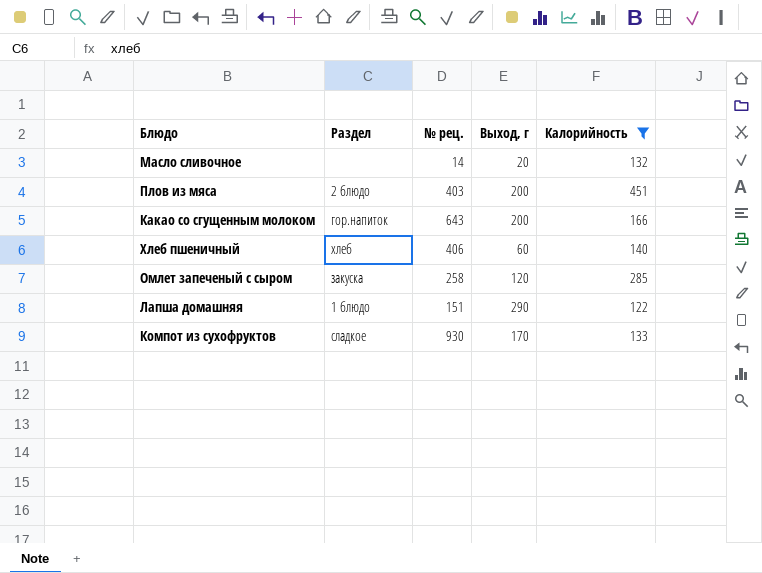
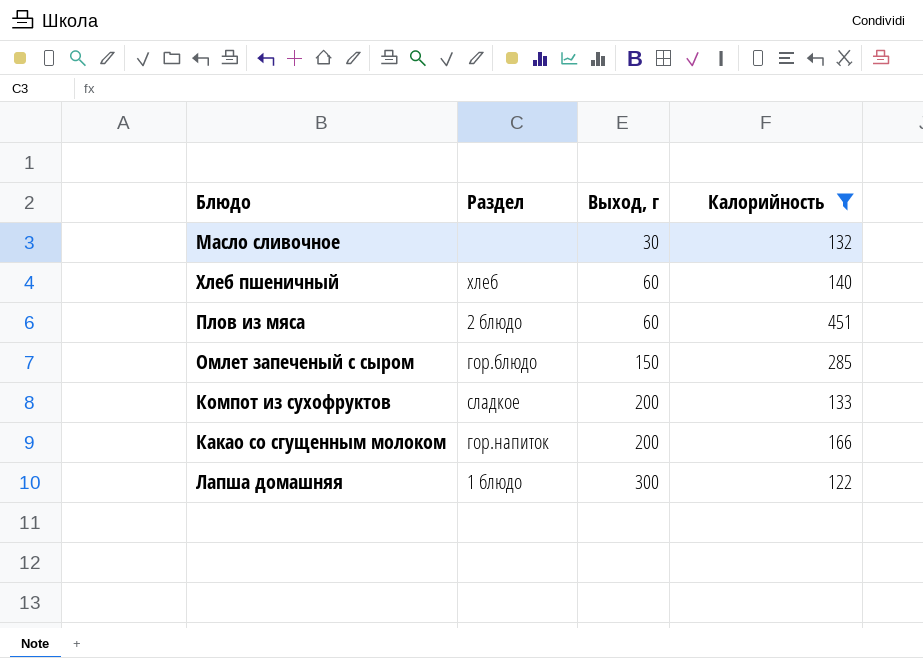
row order: none -> Выход, г ascending
column № рец. | position: 3 -> none
Масло сливочное | Выход, г: 20 -> 30
Плов из мяса | Выход, г: 200 -> 60
Омлет запеченый с сыром | Раздел: закуска -> гор.блюдо
Омлет запеченый с сыром | Выход, г: 120 -> 150
Компот из сухофруктов | Выход, г: 170 -> 200
Лапша домашняя | Выход, г: 290 -> 300

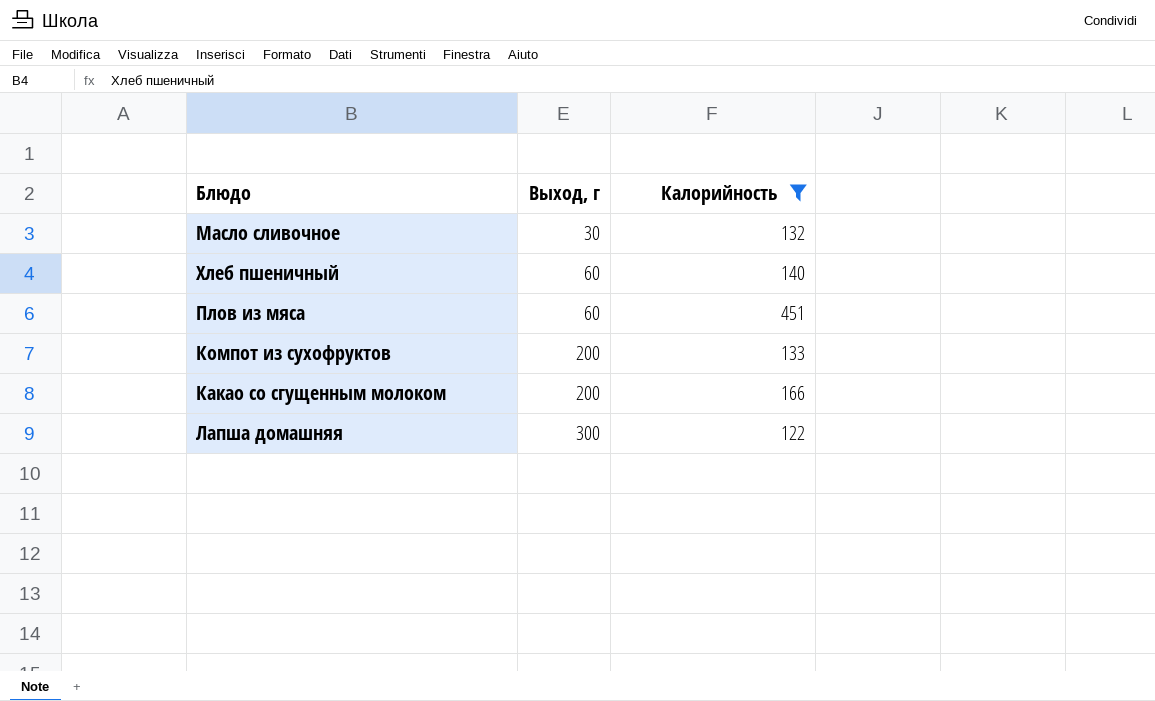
column Раздел | position: 2 -> none
row Омлет запеченый с сыром: гор.блюдо | 150 | 285 -> none

